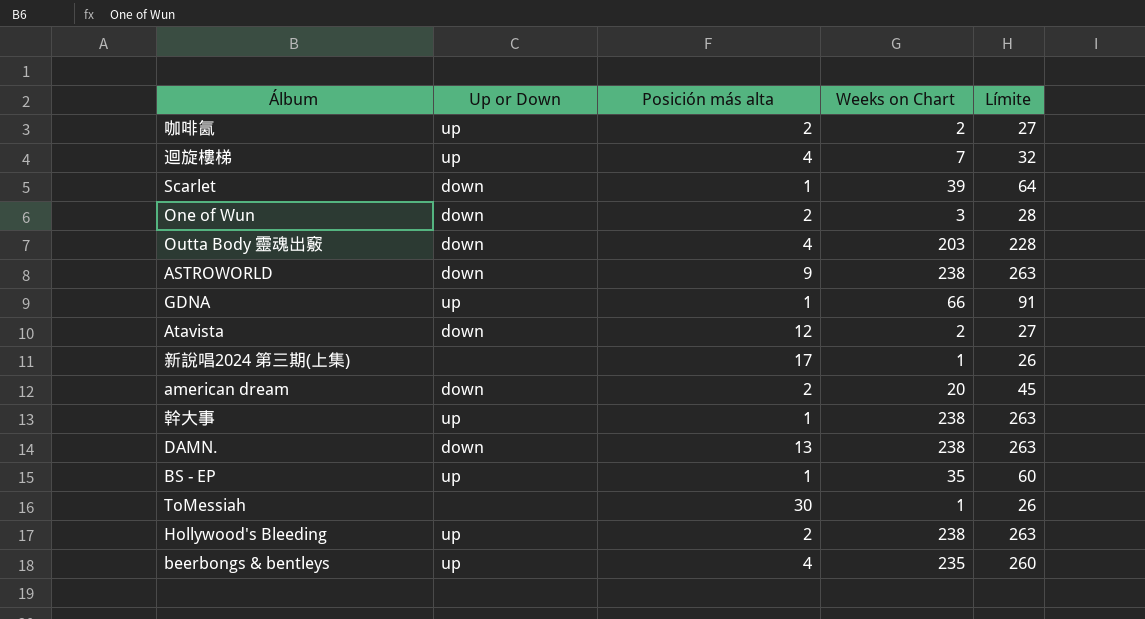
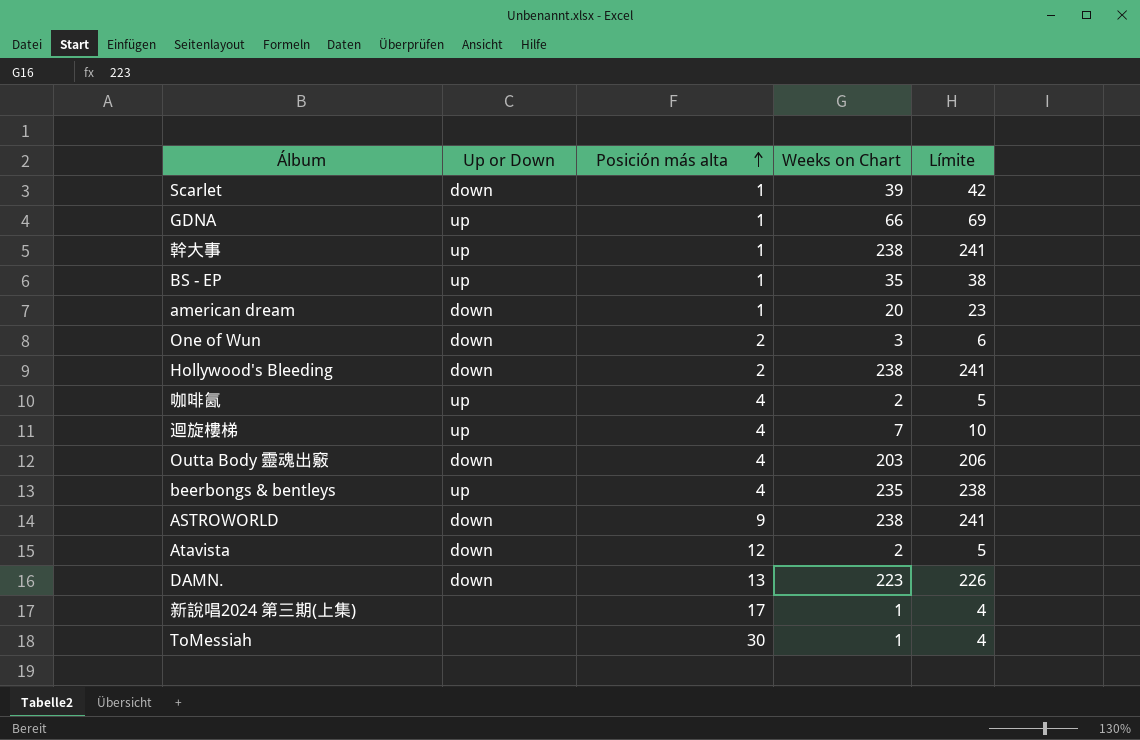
row order: none -> Posición más alta ascending
column Límite | formula: [Weeks on Chart] + 25 -> [Weeks on Chart] + 3
american dream | Posición más alta: 2 -> 1
Hollywood's Bleeding | Up or Down: up -> down
咖啡氤 | Posición más alta: 2 -> 4
DAMN. | Weeks on Chart: 238 -> 223

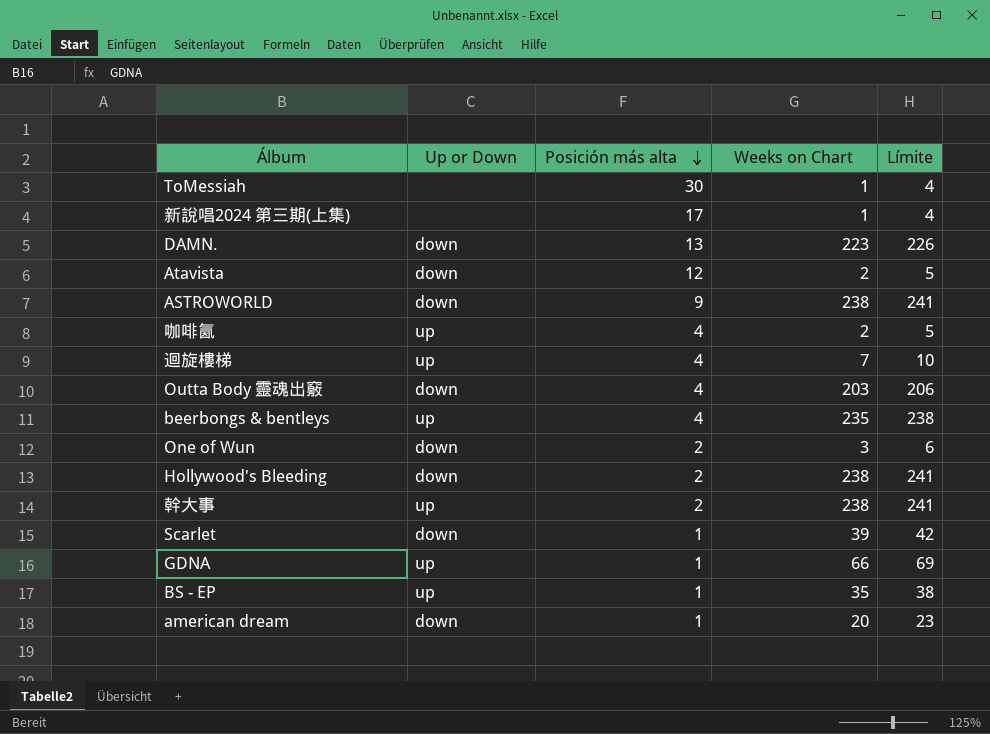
row order: Posición más alta ascending -> Posición más alta descending
幹大事 | Posición más alta: 1 -> 2

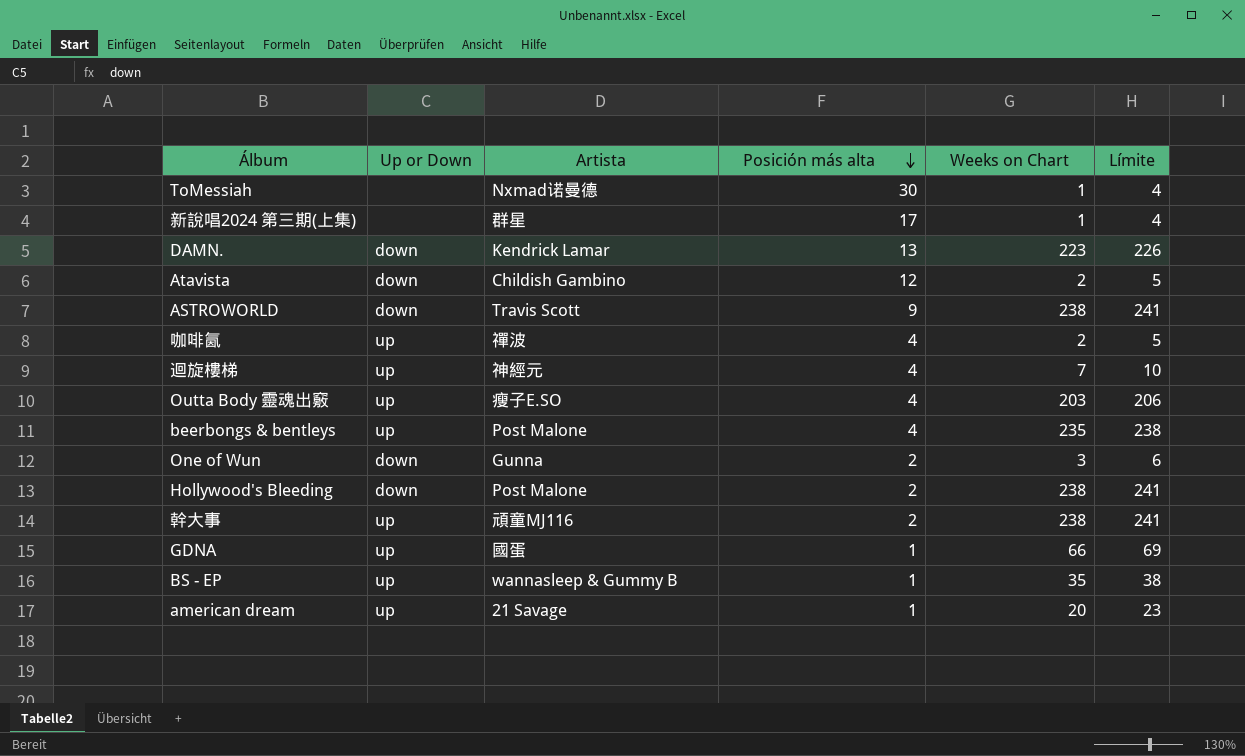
column Artista | position: none -> 3
row Scarlet: down | 1 | 39 | 42 -> none
Outta Body 靈魂出竅 | Up or Down: down -> up
american dream | Up or Down: down -> up

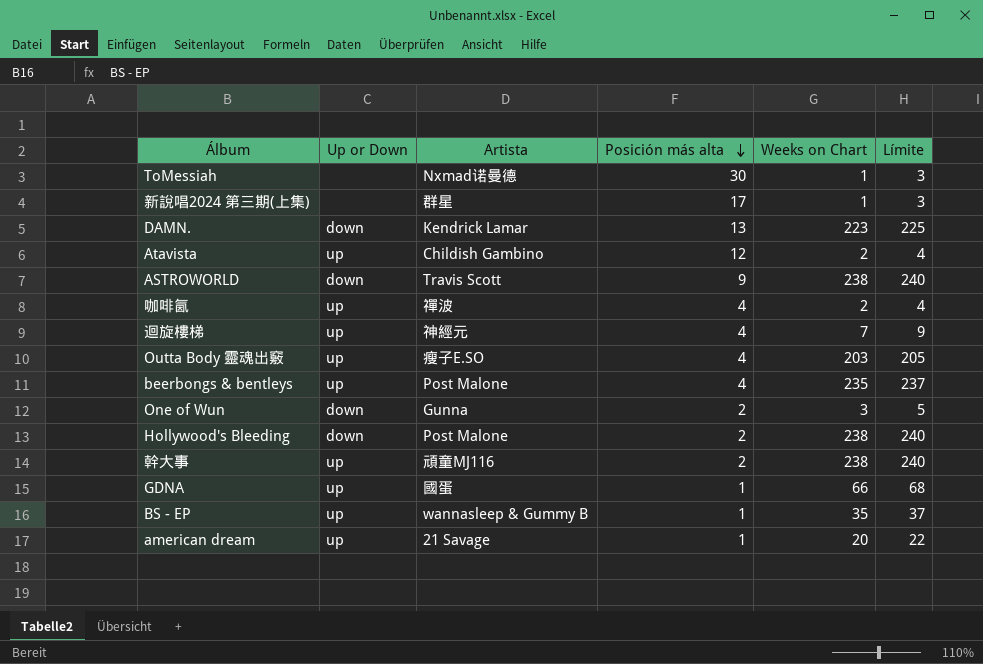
column Límite | formula: [Weeks on Chart] + 3 -> [Weeks on Chart] + 2
Atavista | Up or Down: down -> up

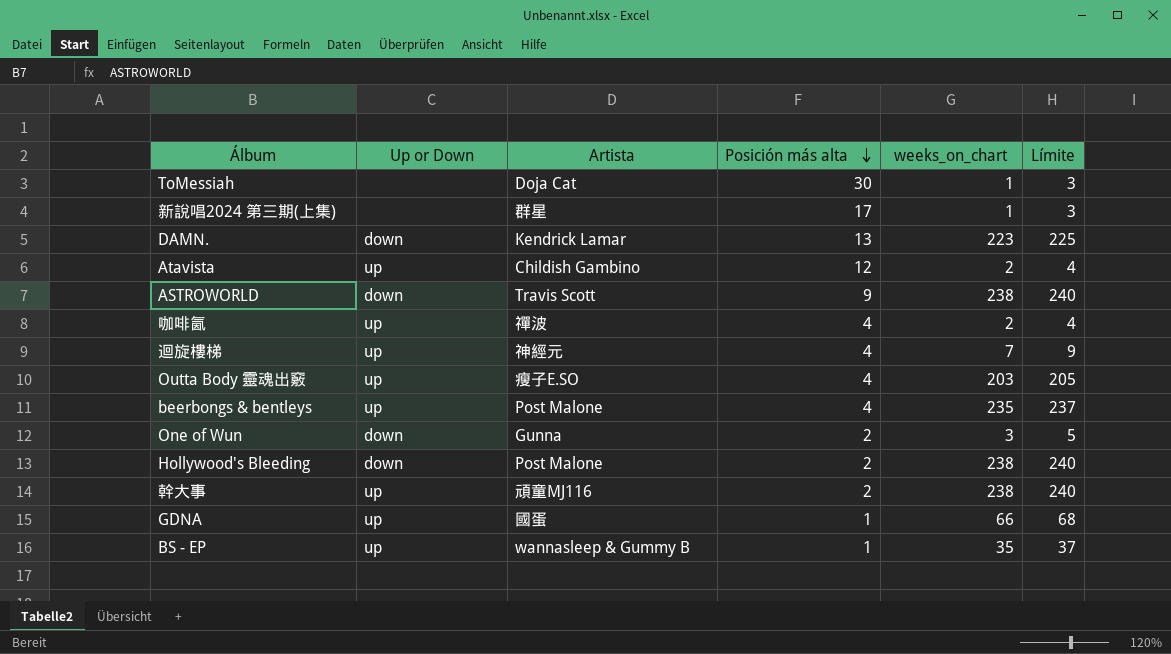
column name: Weeks on Chart -> weeks_on_chart
row american dream: up | 21 Savage | 1 | 20 | 22 -> none
ToMessiah | Artista: Nxmad诺曼德 -> Doja Cat

